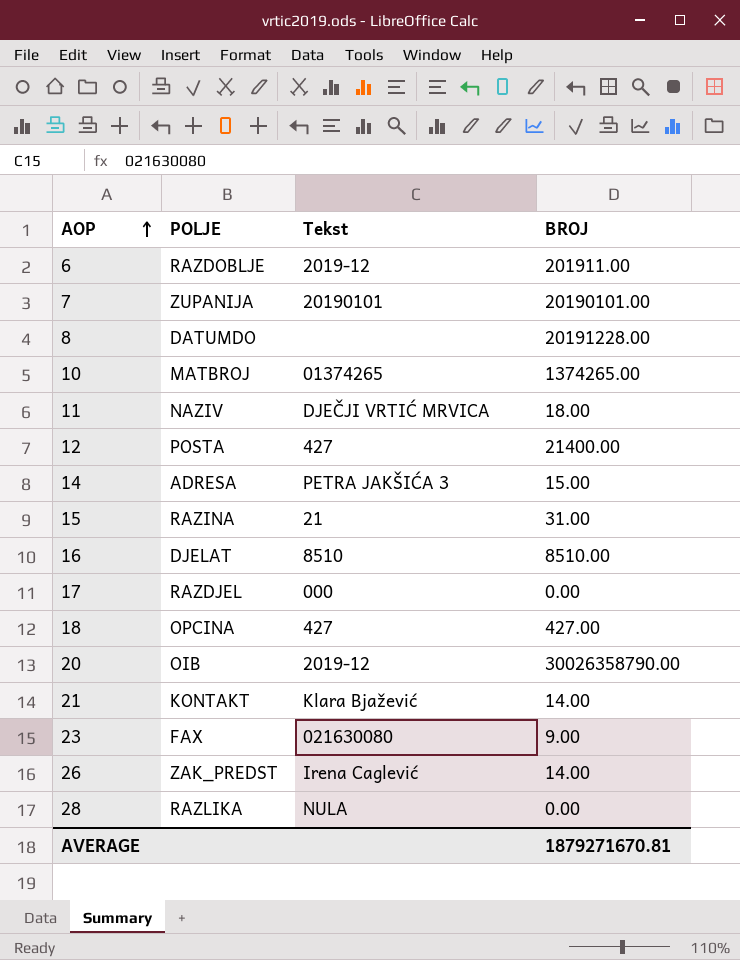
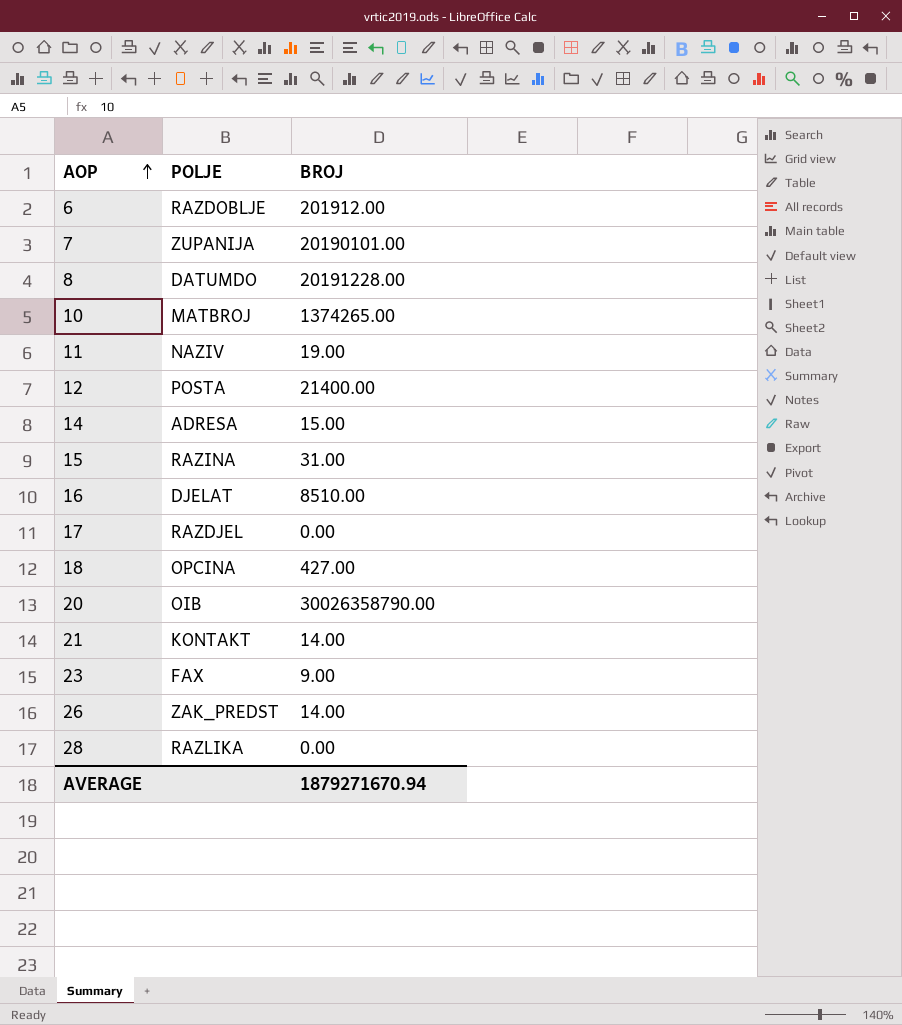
column Tekst | position: 3 -> none
6 | BROJ: 201911.00 -> 201912.00
11 | BROJ: 18.00 -> 19.00
AVERAGE | BROJ: 1879271670.81 -> 1879271670.94

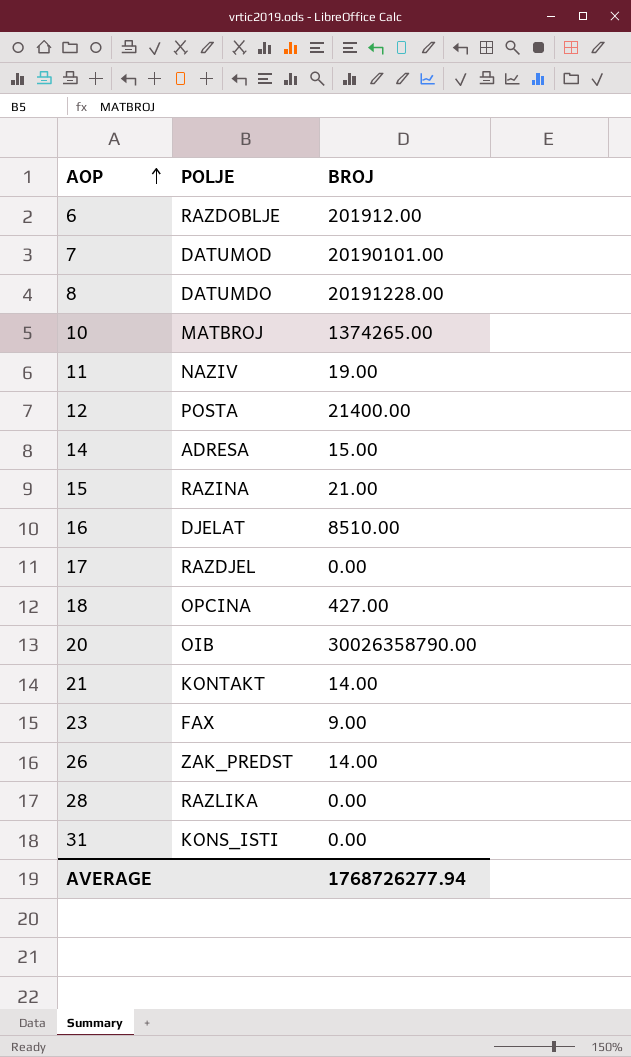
7 | POLJE: ZUPANIJA -> DATUMOD
15 | BROJ: 31.00 -> 21.00
row 31: none -> KONS_ISTI | 0.00
AVERAGE | BROJ: 1879271670.94 -> 1768726277.94

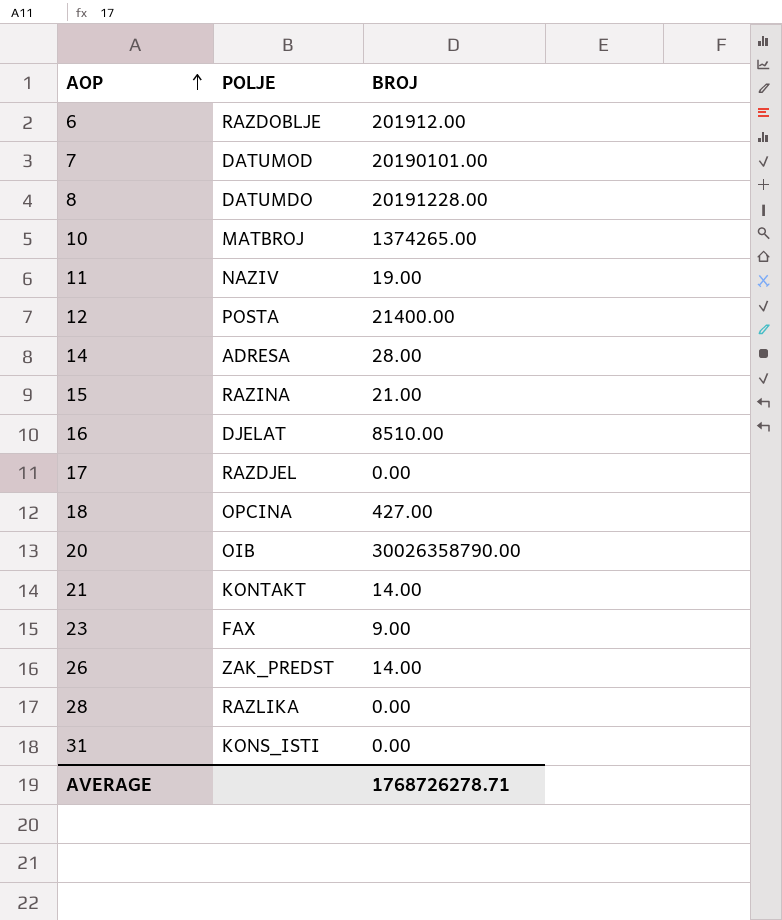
14 | BROJ: 15.00 -> 28.00
AVERAGE | BROJ: 1768726277.94 -> 1768726278.71

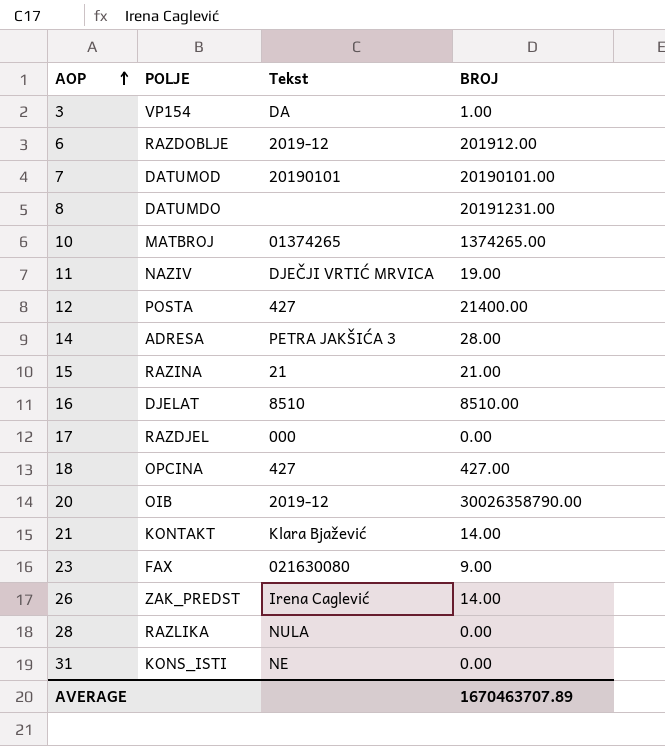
column Tekst | position: none -> 3
row 3: none -> VP154 | DA | 1.00
8 | BROJ: 20191228.00 -> 20191231.00
AVERAGE | BROJ: 1768726278.71 -> 1670463707.89

